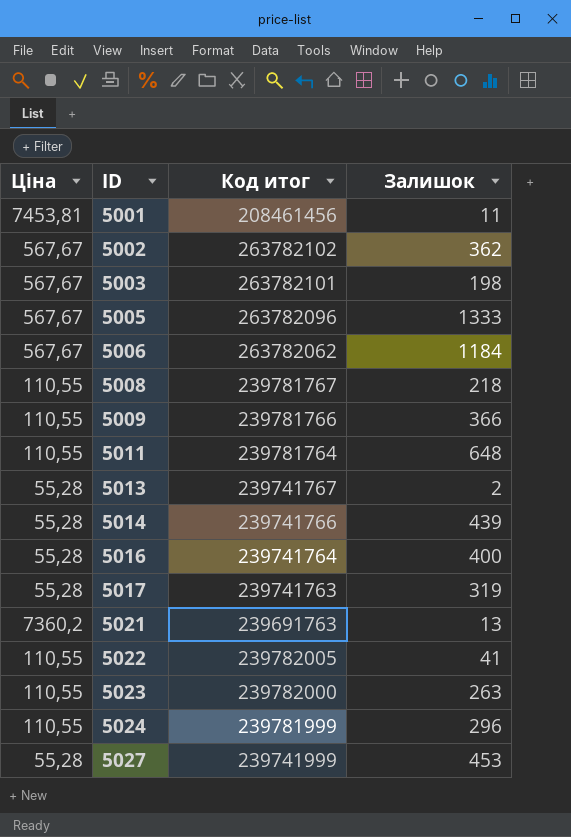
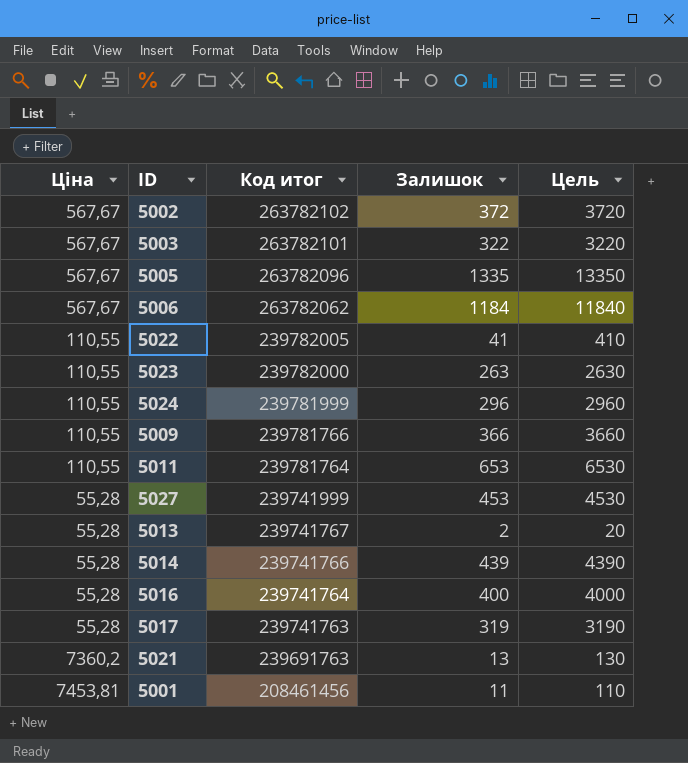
row order: ID ascending -> Код итог descending
column Цель | formula: none -> [Залишок] * 10
row 5008: 110,55 | 239781767 | 218 -> none
5002 | Залишок: 362 -> 372
5003 | Залишок: 198 -> 322
5005 | Залишок: 1333 -> 1335
5011 | Залишок: 648 -> 653

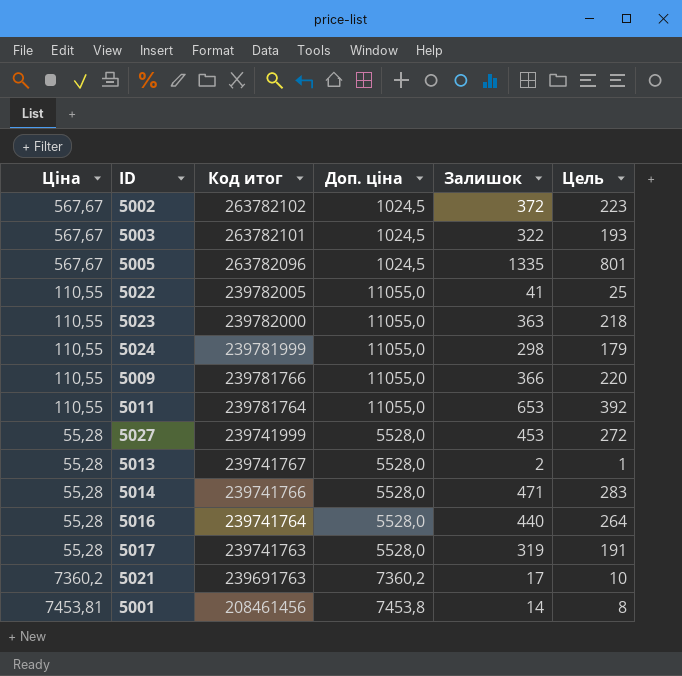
column Доп. ціна | position: none -> 4
column Цель | formula: [Залишок] * 10 -> [Залишок] * 0,6
row 5006: 567,67 | 263782062 | 1184 | 11840 -> none
5023 | Залишок: 263 -> 363
5024 | Залишок: 296 -> 298
5014 | Залишок: 439 -> 471
5016 | Залишок: 400 -> 440
5021 | Залишок: 13 -> 17
5001 | Залишок: 11 -> 14

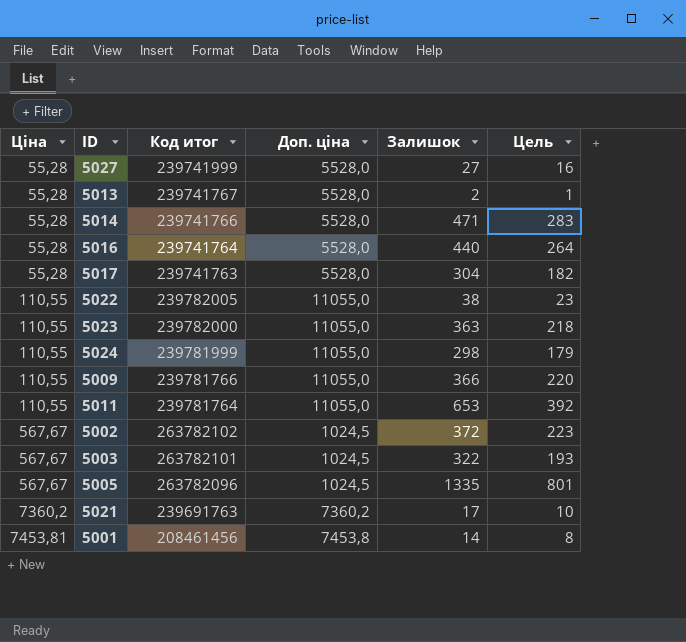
row order: Код итог descending -> Ціна ascending
5027 | Залишок: 453 -> 27
5027 | Цель: 272 -> 16
5017 | Залишок: 319 -> 304
5017 | Цель: 191 -> 182
5022 | Залишок: 41 -> 38
5022 | Цель: 25 -> 23

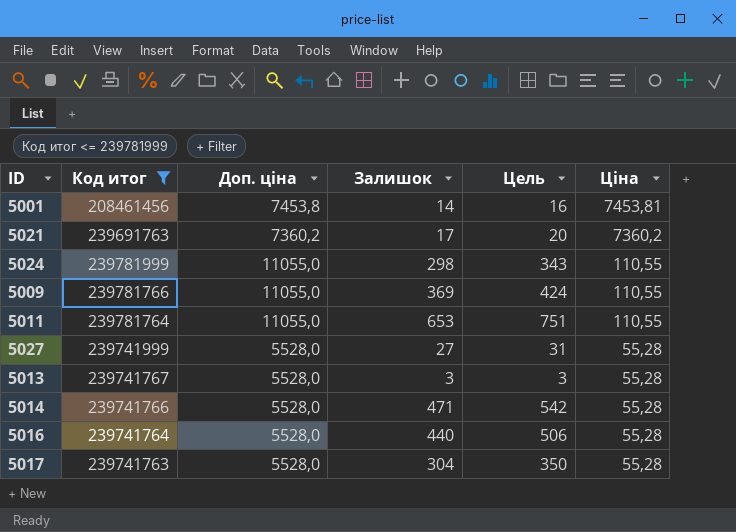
filter: none -> Код итог <= 239781999
row order: Ціна ascending -> Ціна descending
column Цель | formula: [Залишок] * 0,6 -> [Залишок] * 1,15
column Ціна | position: 1 -> 6
5009 | Залишок: 366 -> 369
5013 | Залишок: 2 -> 3

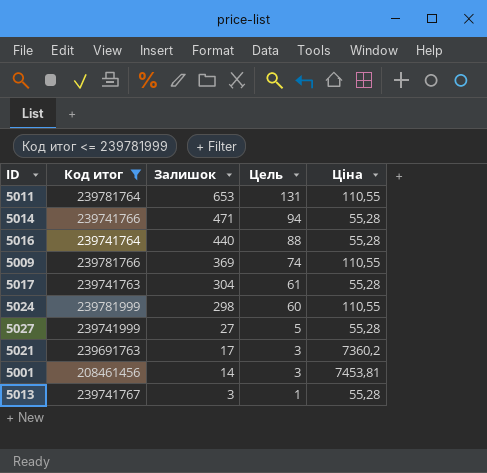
row order: Ціна descending -> Залишок descending
column Доп. ціна | position: 3 -> none
column Цель | formula: [Залишок] * 1,15 -> [Залишок] * 0,2

